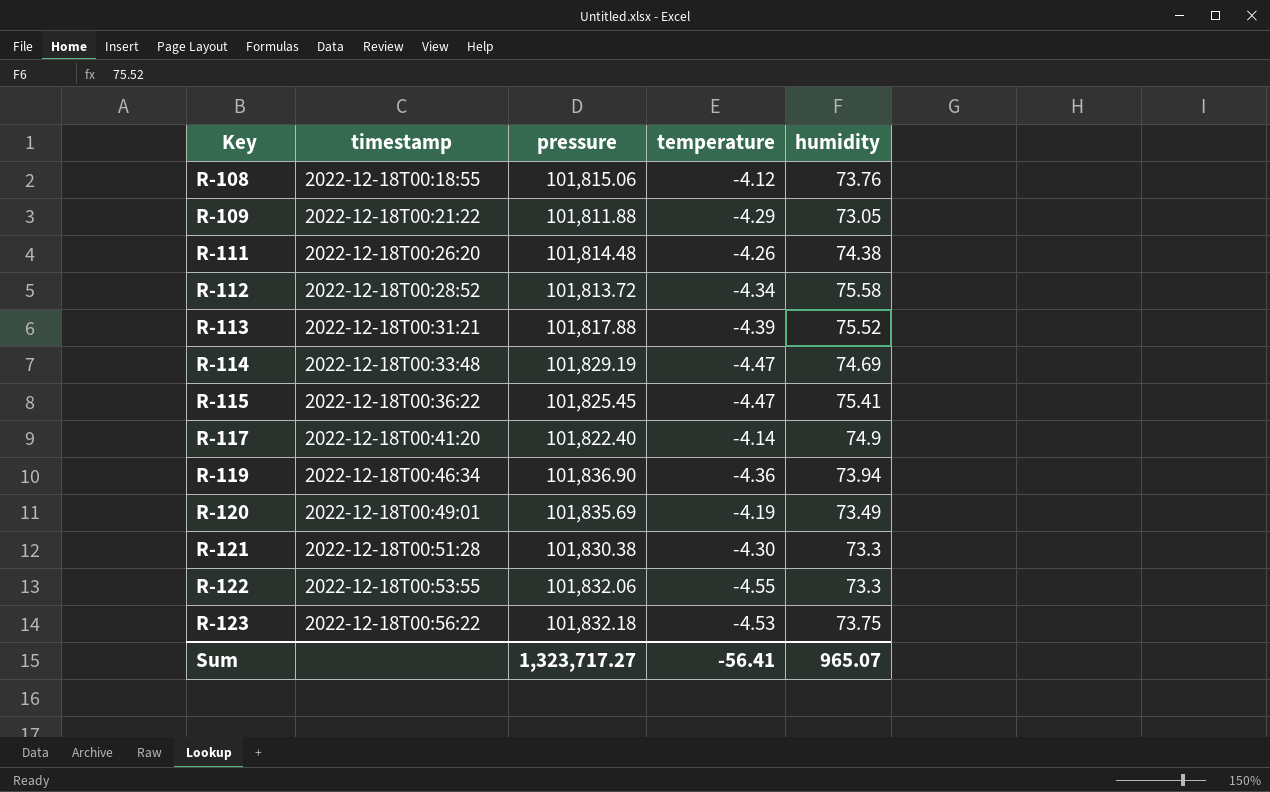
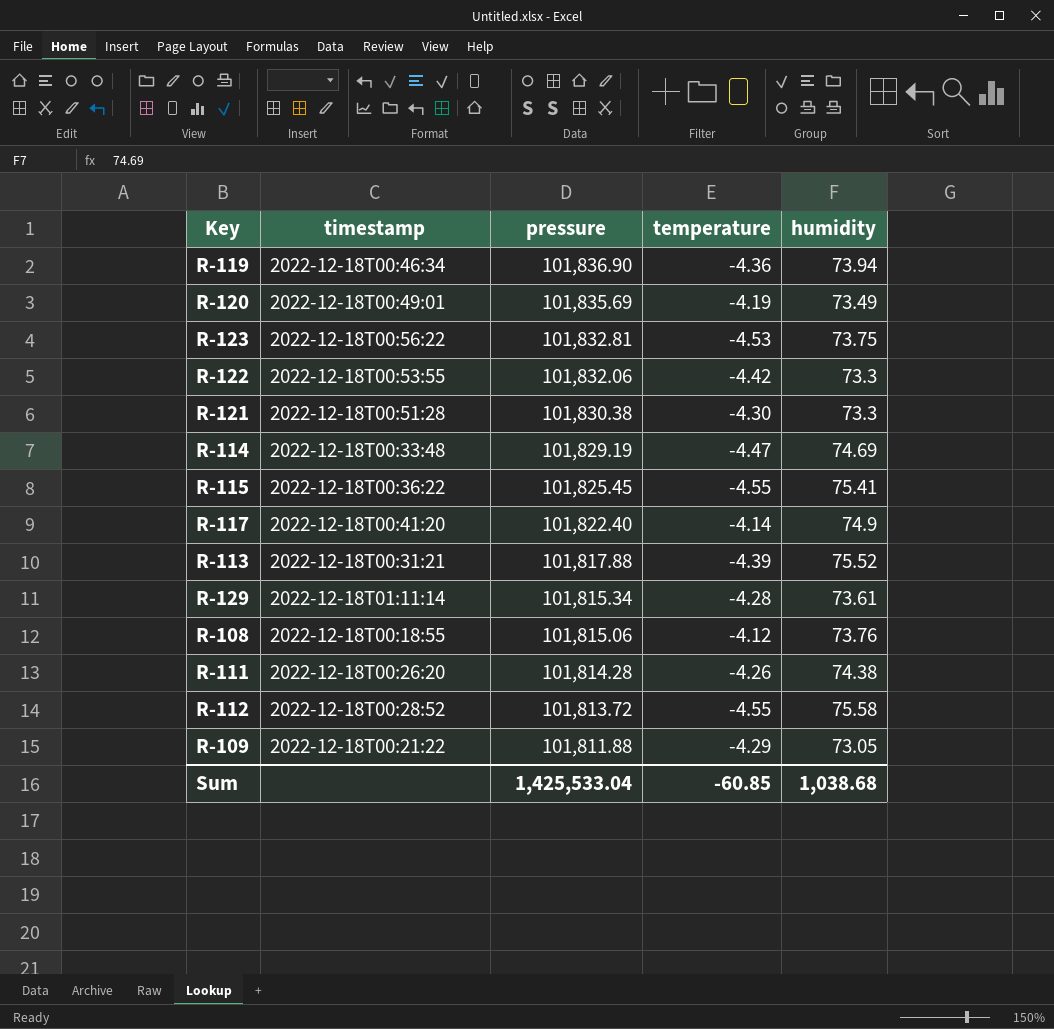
row order: Key ascending -> pressure descending
R-123 | pressure: 101,832.18 -> 101,832.81
R-122 | temperature: -4.55 -> -4.42
R-115 | temperature: -4.47 -> -4.55
row R-129: none -> 2022-12-18T01:11:14 | 101,815.34 | -4.28 | 73.61
R-111 | pressure: 101,814.48 -> 101,814.28
R-112 | temperature: -4.34 -> -4.55
Sum | pressure: 1,323,717.27 -> 1,425,533.04
Sum | temperature: -56.41 -> -60.85
Sum | humidity: 965.07 -> 1,038.68

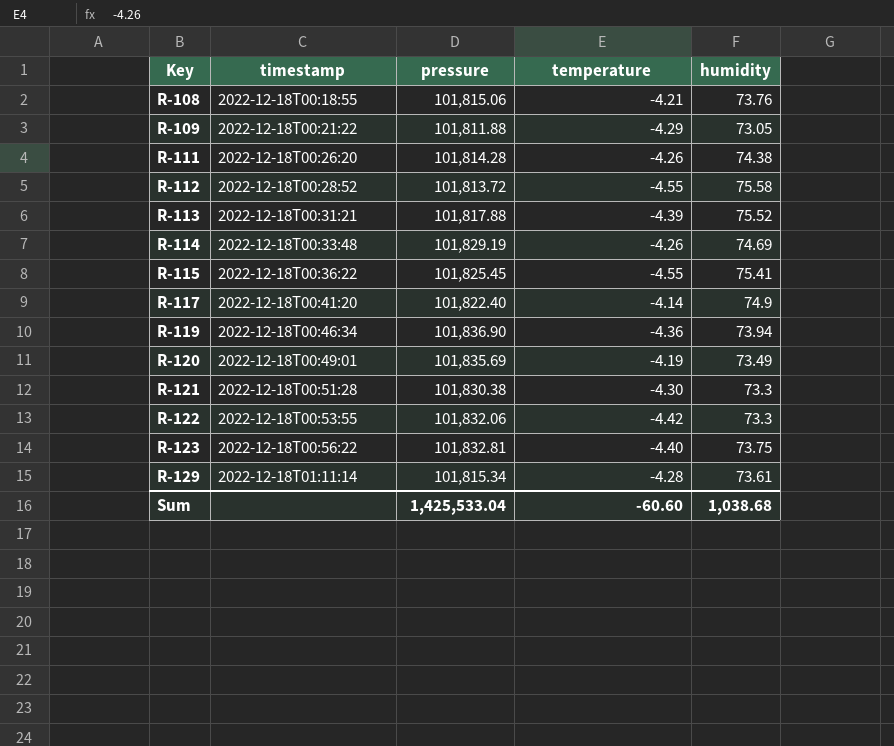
row order: pressure descending -> Key ascending
R-108 | temperature: -4.12 -> -4.21
R-114 | temperature: -4.47 -> -4.26
R-123 | temperature: -4.53 -> -4.40
Sum | temperature: -60.85 -> -60.60

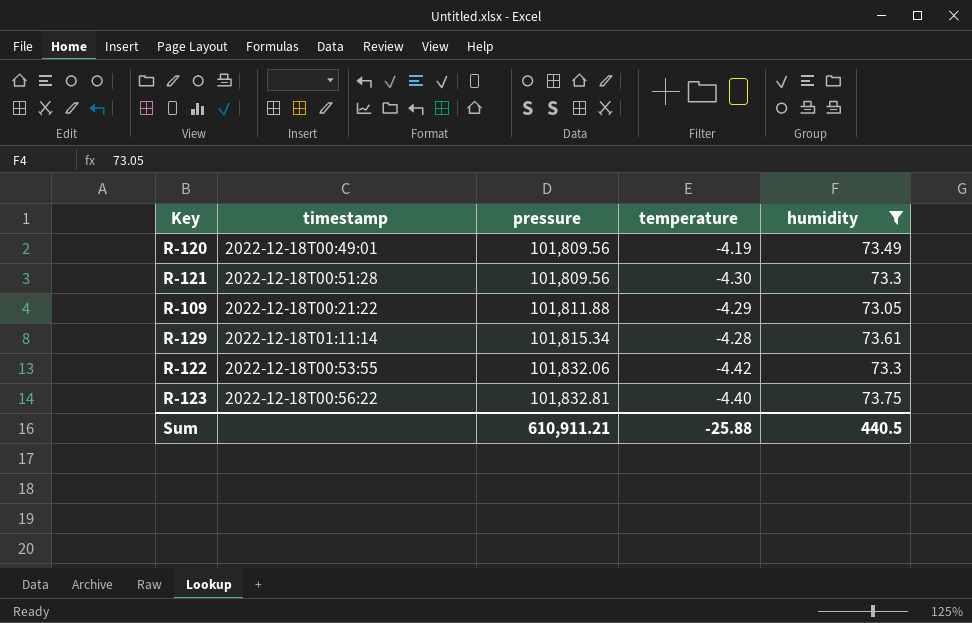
filter: none -> humidity <= 73.75
row order: Key ascending -> pressure ascending
R-120 | pressure: 101,835.69 -> 101,809.56
R-121 | pressure: 101,830.38 -> 101,809.56
Sum | pressure: 1,425,533.04 -> 610,911.21
Sum | temperature: -60.60 -> -25.88
Sum | humidity: 1,038.68 -> 440.5

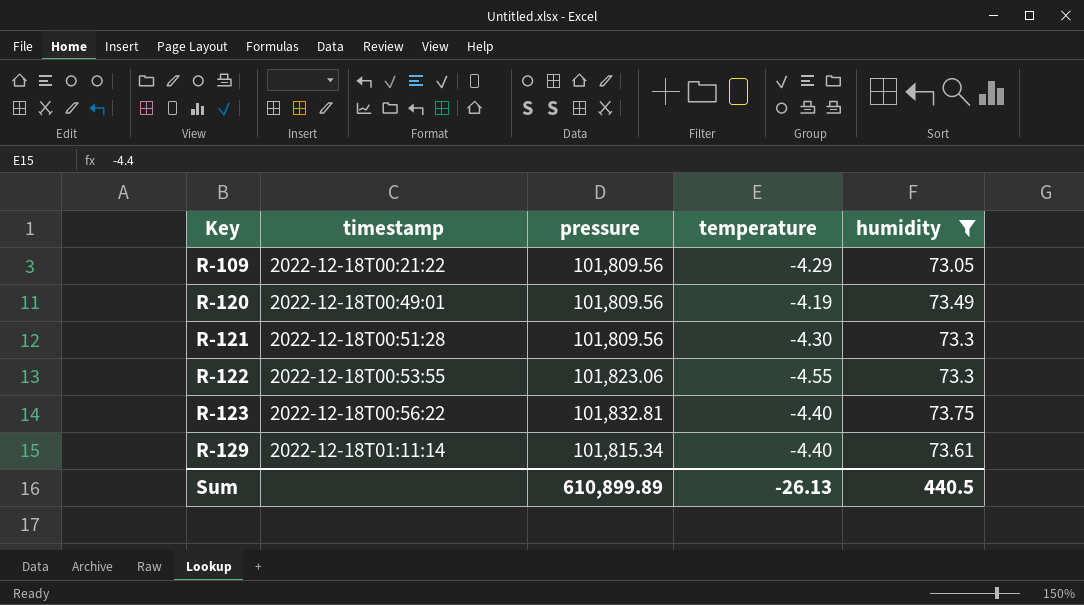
row order: pressure ascending -> Key ascending
R-109 | pressure: 101,811.88 -> 101,809.56
R-122 | pressure: 101,832.06 -> 101,823.06
R-122 | temperature: -4.42 -> -4.55
R-129 | temperature: -4.28 -> -4.40
Sum | pressure: 610,911.21 -> 610,899.89
Sum | temperature: -25.88 -> -26.13

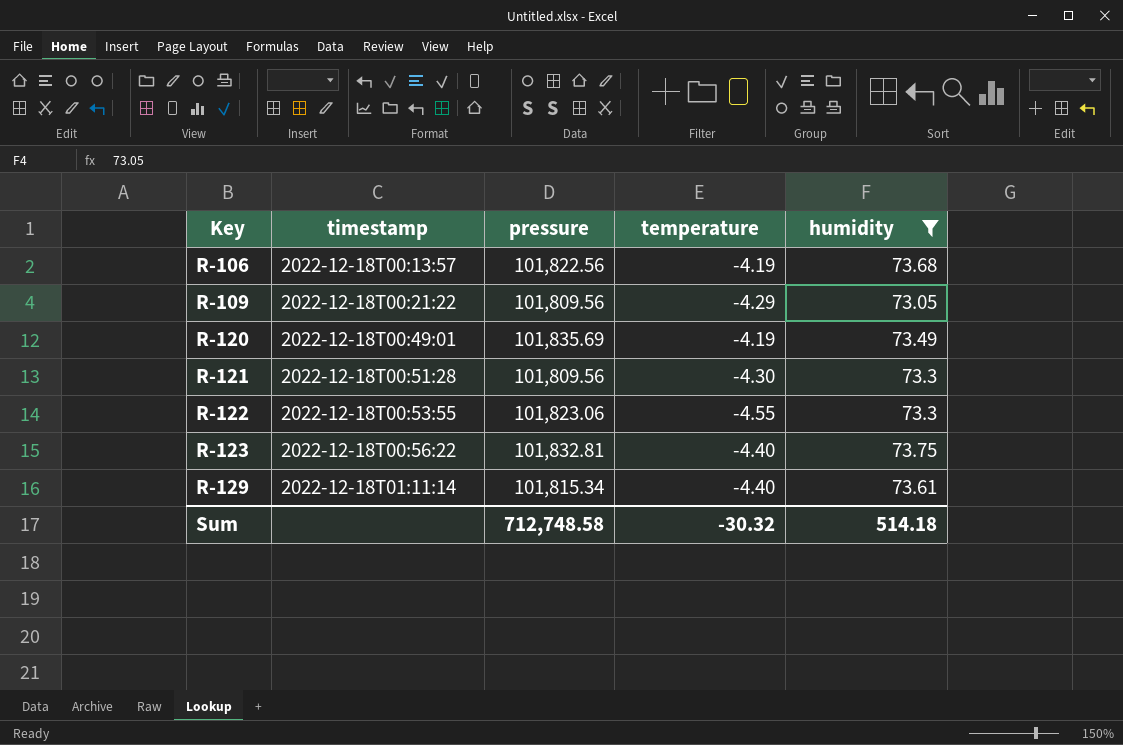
row R-106: none -> 2022-12-18T00:13:57 | 101,822.56 | -4.19 | 73.68
R-120 | pressure: 101,809.56 -> 101,835.69
Sum | pressure: 610,899.89 -> 712,748.58
Sum | temperature: -26.13 -> -30.32
Sum | humidity: 440.5 -> 514.18

